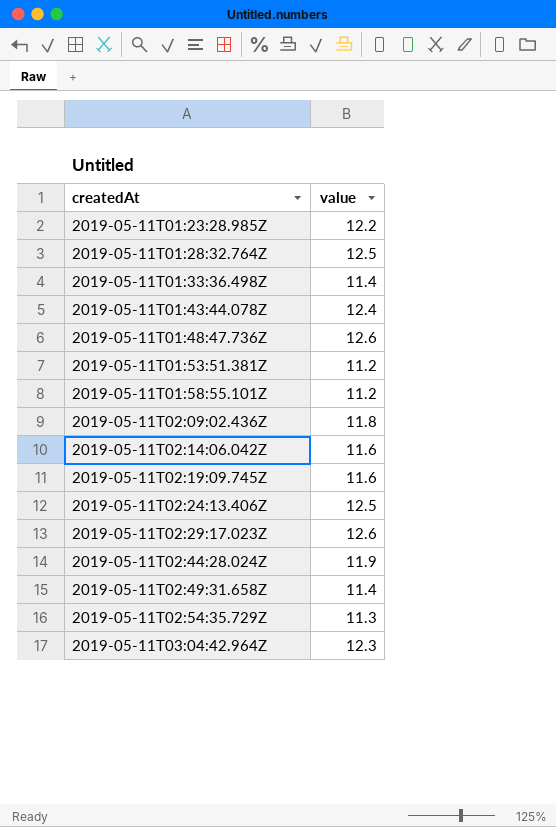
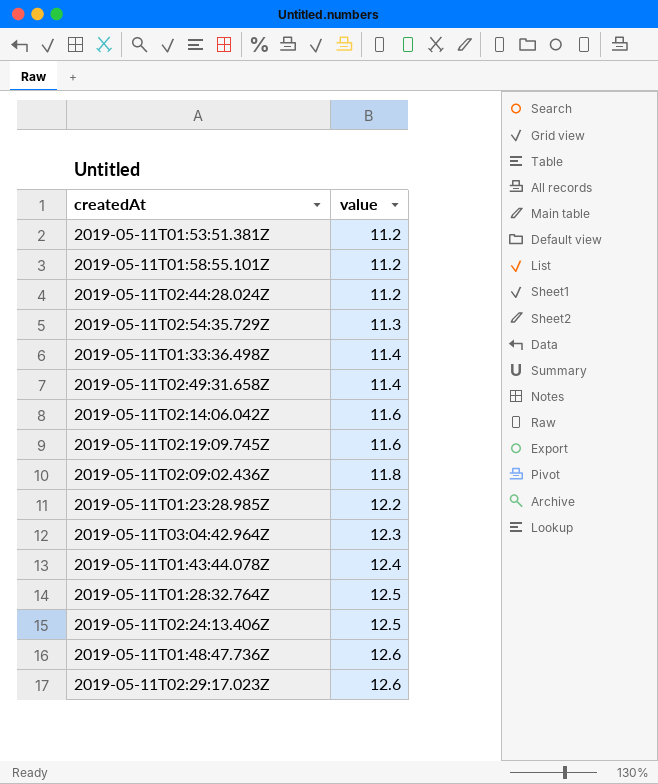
row order: createdAt ascending -> value ascending
2019-05-11T02:44:28.024Z | value: 11.9 -> 11.2

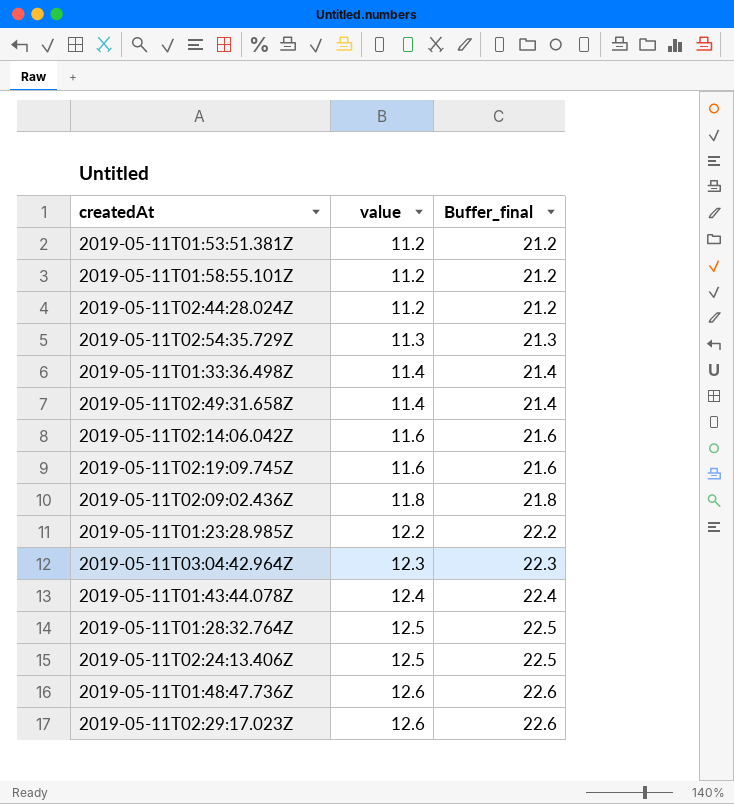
column Buffer_final | formula: none -> [value] + 10

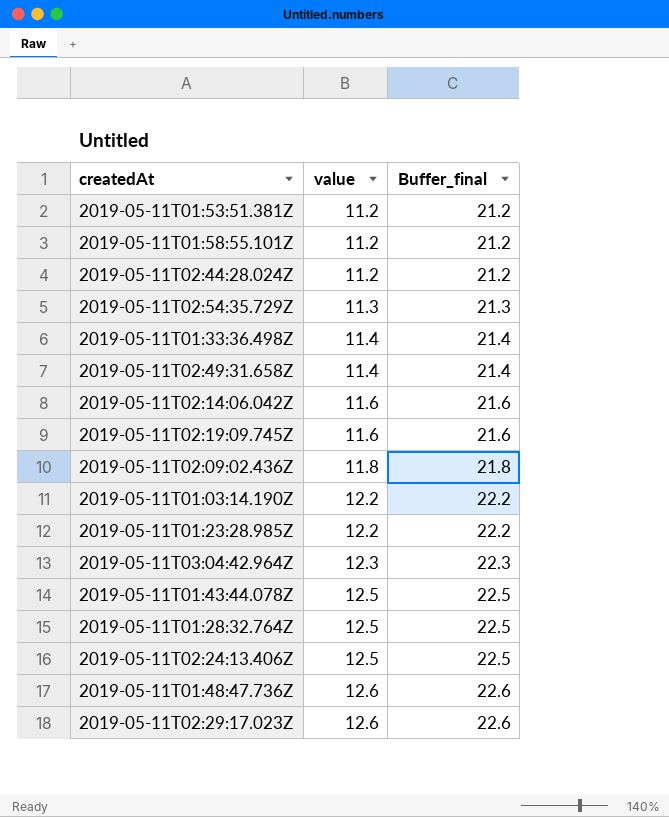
row 2019-05-11T01:03:14.190Z: none -> 12.2 | 22.2
2019-05-11T01:43:44.078Z | value: 12.4 -> 12.5
2019-05-11T01:43:44.078Z | Buffer_final: 22.4 -> 22.5

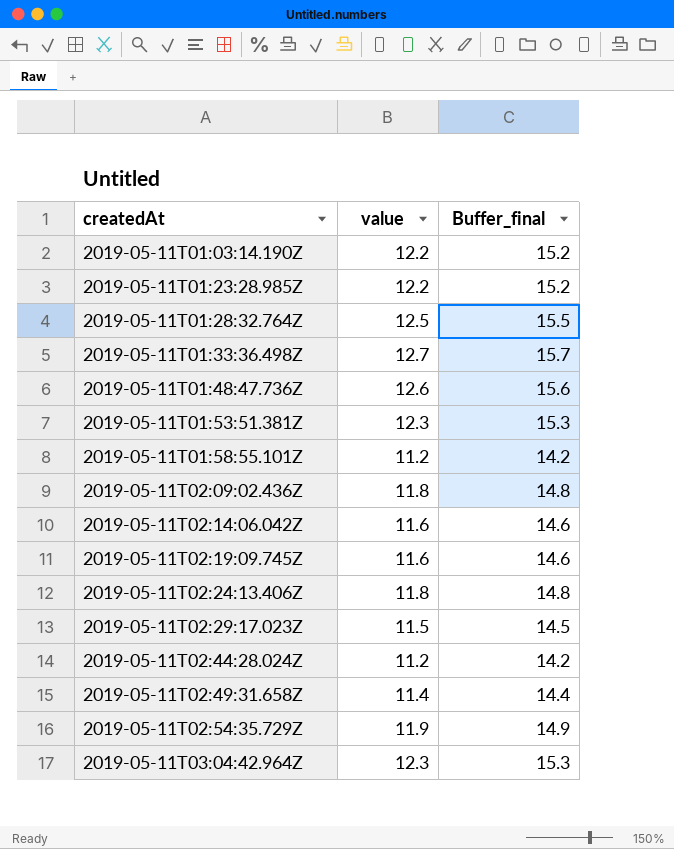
row order: value ascending -> createdAt ascending
column Buffer_final | formula: [value] + 10 -> [value] + 3
row 2019-05-11T01:43:44.078Z: 12.5 | 22.5 -> none
2019-05-11T01:33:36.498Z | value: 11.4 -> 12.7
2019-05-11T01:53:51.381Z | value: 11.2 -> 12.3
2019-05-11T02:24:13.406Z | value: 12.5 -> 11.8
2019-05-11T02:29:17.023Z | value: 12.6 -> 11.5
2019-05-11T02:54:35.729Z | value: 11.3 -> 11.9

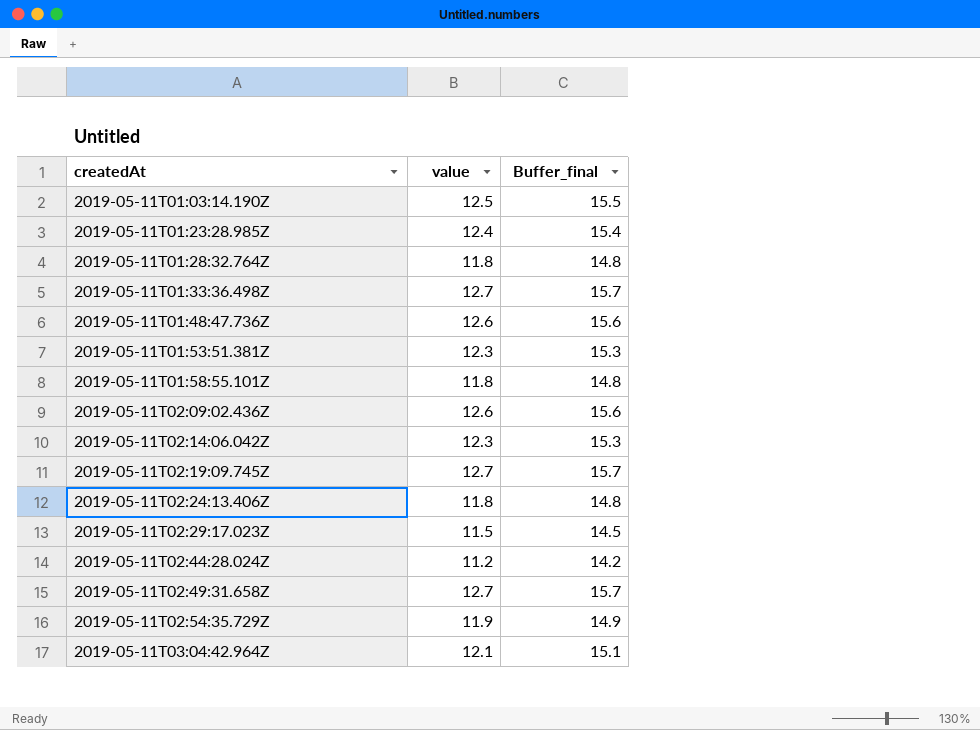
2019-05-11T01:03:14.190Z | value: 12.2 -> 12.5
2019-05-11T01:03:14.190Z | Buffer_final: 15.2 -> 15.5
2019-05-11T01:23:28.985Z | value: 12.2 -> 12.4
2019-05-11T01:23:28.985Z | Buffer_final: 15.2 -> 15.4
2019-05-11T01:28:32.764Z | value: 12.5 -> 11.8
2019-05-11T01:28:32.764Z | Buffer_final: 15.5 -> 14.8
2019-05-11T01:58:55.101Z | value: 11.2 -> 11.8
2019-05-11T01:58:55.101Z | Buffer_final: 14.2 -> 14.8
2019-05-11T02:09:02.436Z | value: 11.8 -> 12.6
2019-05-11T02:09:02.436Z | Buffer_final: 14.8 -> 15.6
2019-05-11T02:14:06.042Z | value: 11.6 -> 12.3
2019-05-11T02:14:06.042Z | Buffer_final: 14.6 -> 15.3
2019-05-11T02:19:09.745Z | value: 11.6 -> 12.7
2019-05-11T02:19:09.745Z | Buffer_final: 14.6 -> 15.7
2019-05-11T02:49:31.658Z | value: 11.4 -> 12.7
2019-05-11T02:49:31.658Z | Buffer_final: 14.4 -> 15.7
2019-05-11T03:04:42.964Z | value: 12.3 -> 12.1
2019-05-11T03:04:42.964Z | Buffer_final: 15.3 -> 15.1

